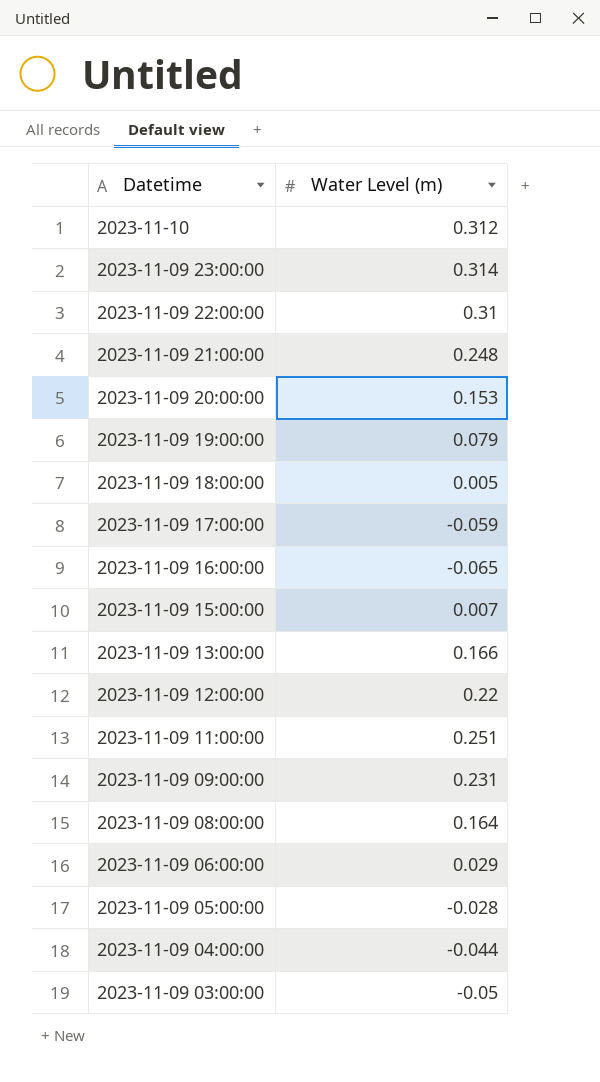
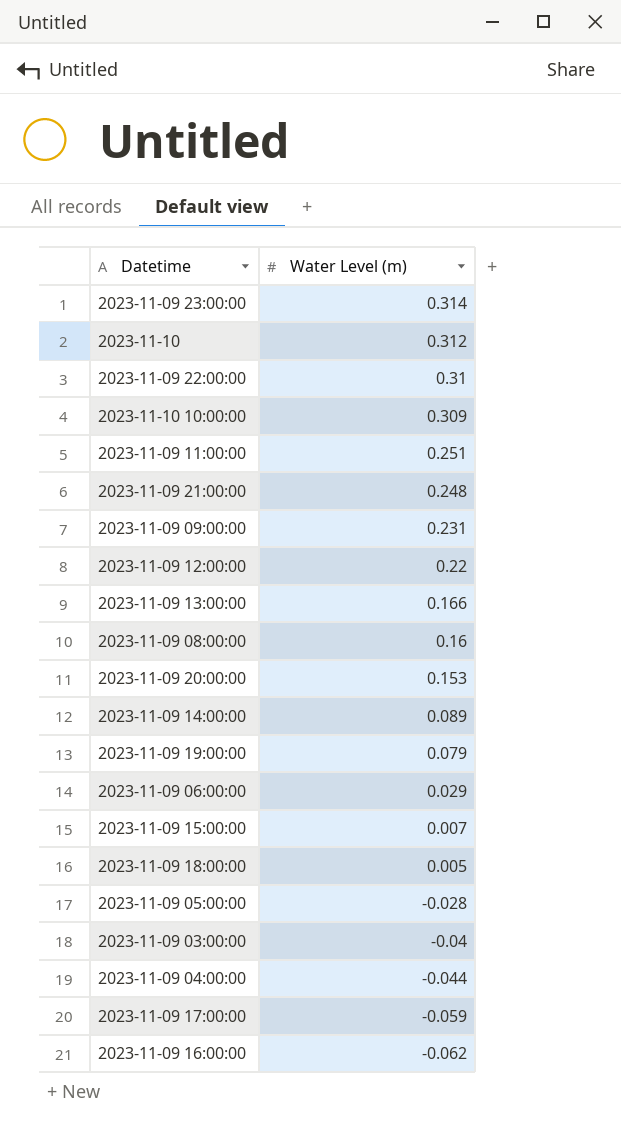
row order: Datetime descending -> Water Level (m) descending
row 2023-11-10 10:00:00: none -> 0.309
2023-11-09 08:00:00 | Water Level (m): 0.164 -> 0.16
row 2023-11-09 14:00:00: none -> 0.089
2023-11-09 03:00:00 | Water Level (m): -0.05 -> -0.04
2023-11-09 16:00:00 | Water Level (m): -0.065 -> -0.062

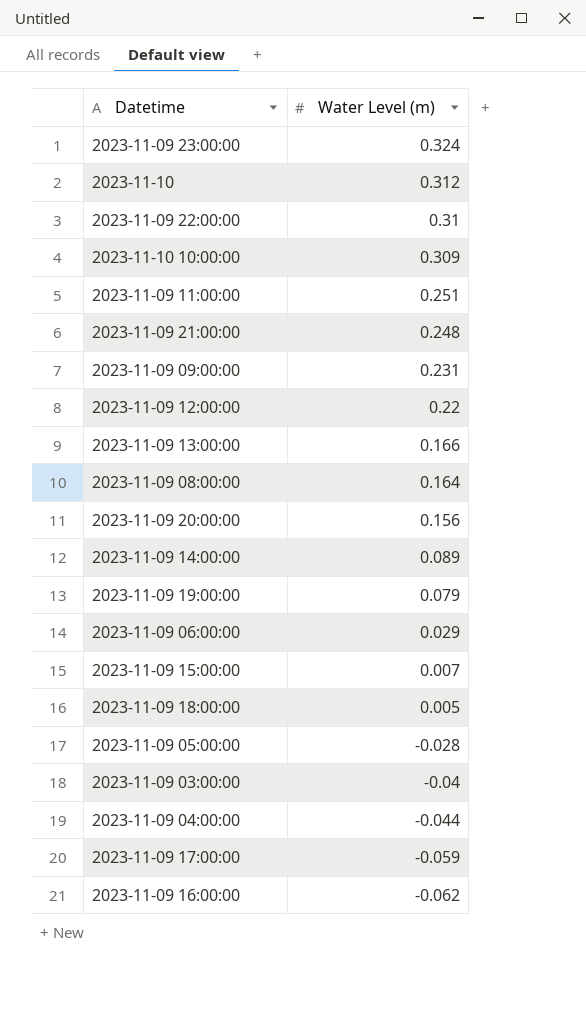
2023-11-09 23:00:00 | Water Level (m): 0.314 -> 0.324
2023-11-09 08:00:00 | Water Level (m): 0.16 -> 0.164
2023-11-09 20:00:00 | Water Level (m): 0.153 -> 0.156

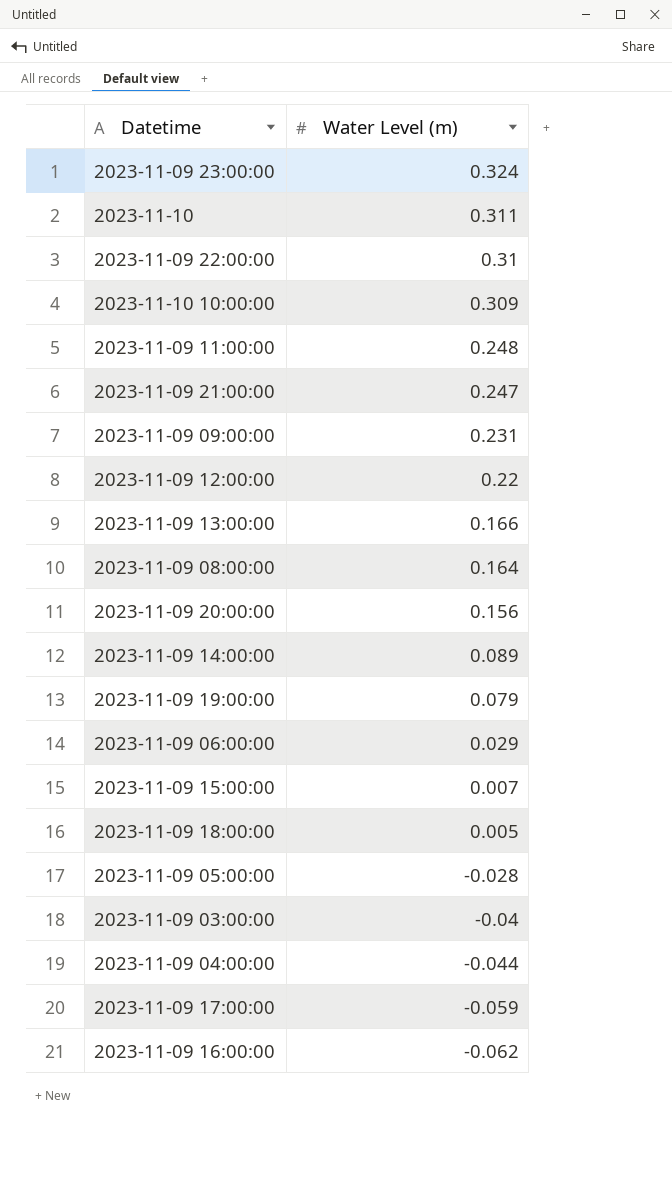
2023-11-10 | Water Level (m): 0.312 -> 0.311
2023-11-09 11:00:00 | Water Level (m): 0.251 -> 0.248
2023-11-09 21:00:00 | Water Level (m): 0.248 -> 0.247

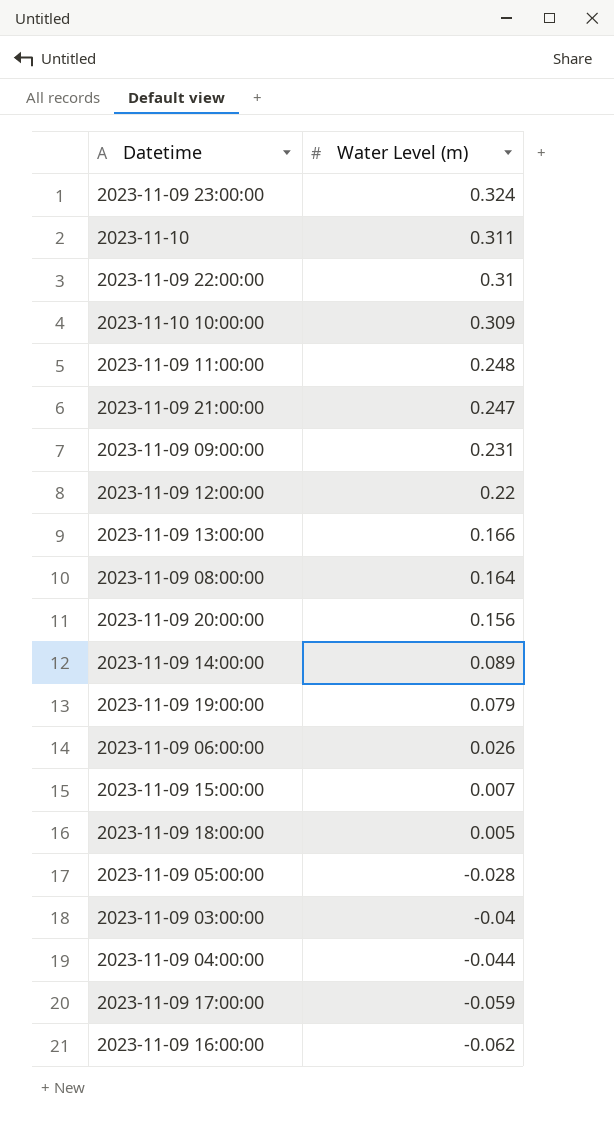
2023-11-09 06:00:00 | Water Level (m): 0.029 -> 0.026

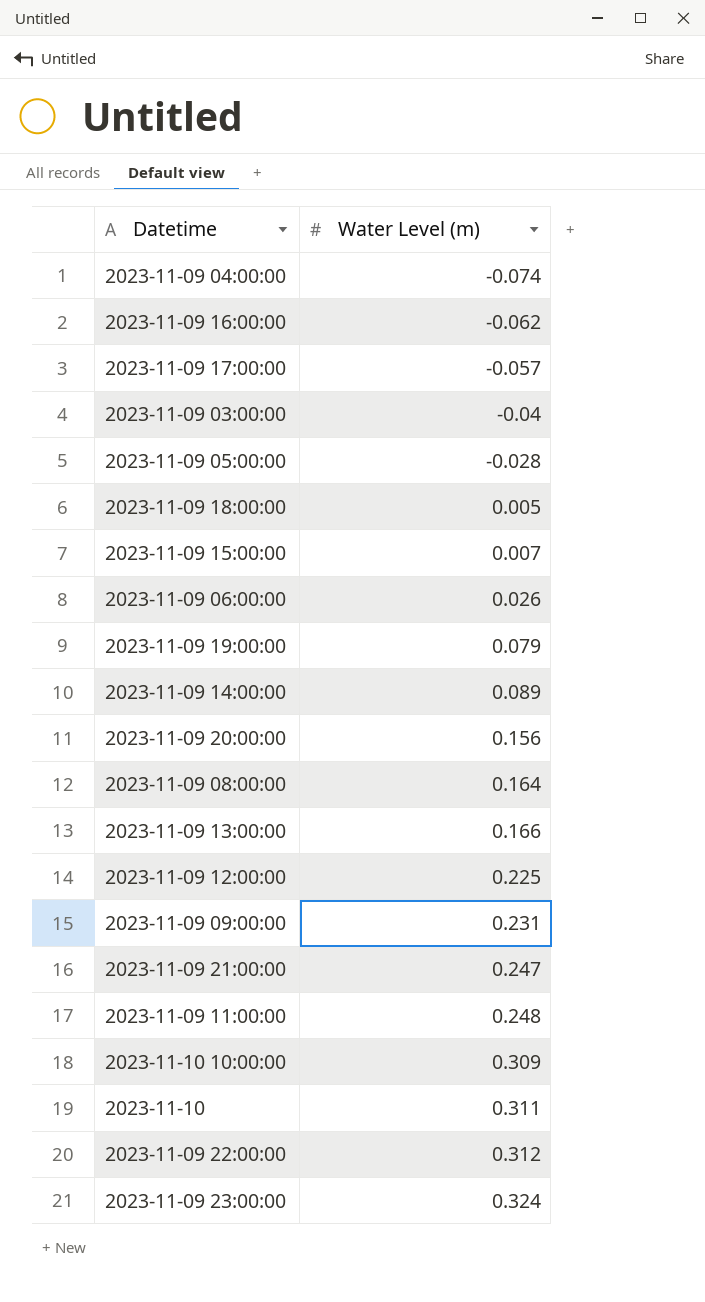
row order: Water Level (m) descending -> Water Level (m) ascending
2023-11-09 04:00:00 | Water Level (m): -0.044 -> -0.074
2023-11-09 17:00:00 | Water Level (m): -0.059 -> -0.057
2023-11-09 12:00:00 | Water Level (m): 0.22 -> 0.225
2023-11-09 22:00:00 | Water Level (m): 0.31 -> 0.312

